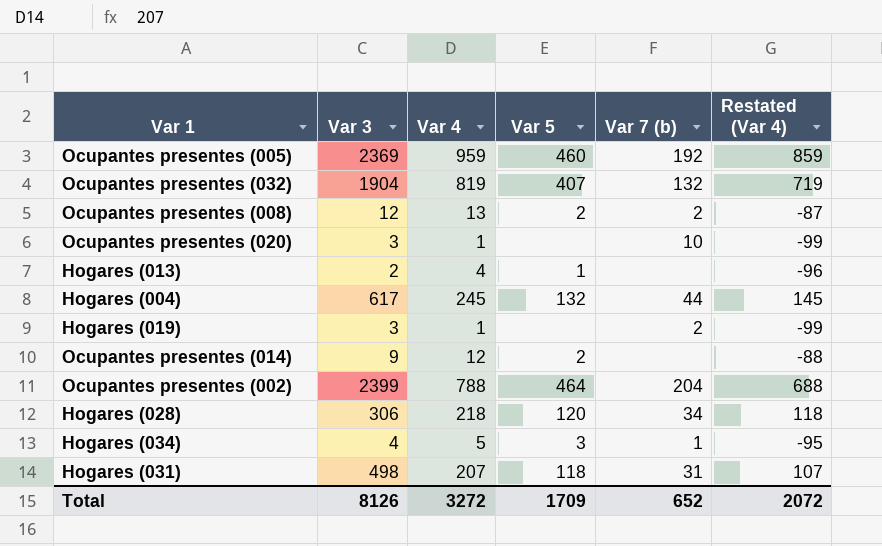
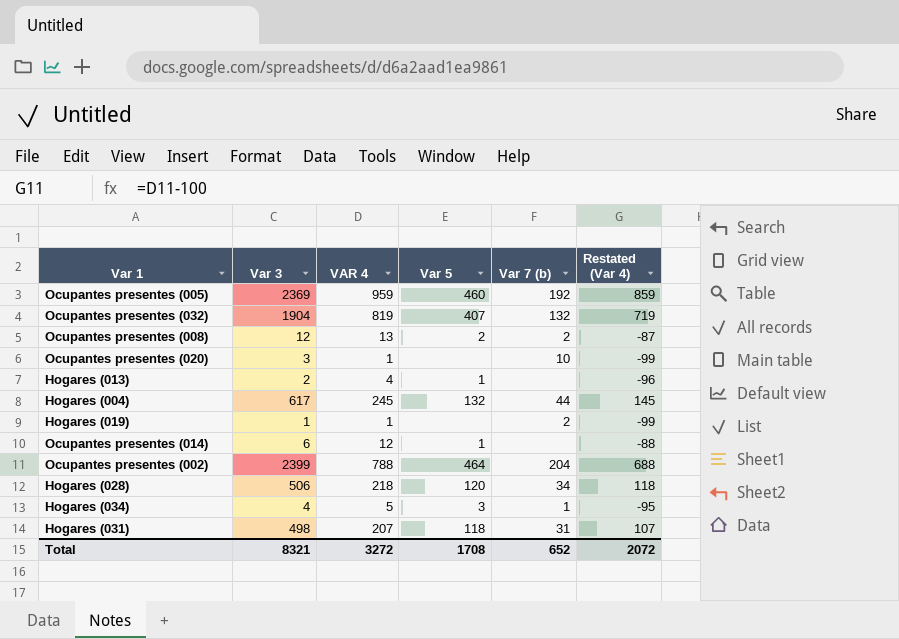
column name: Var 4 -> VAR 4
Hogares (019) | Var 3: 3 -> 1
Ocupantes presentes (014) | Var 3: 9 -> 6
Ocupantes presentes (014) | Var 5: 2 -> 1
Hogares (028) | Var 3: 306 -> 506
Total | Var 3: 8126 -> 8321
Total | Var 5: 1709 -> 1708

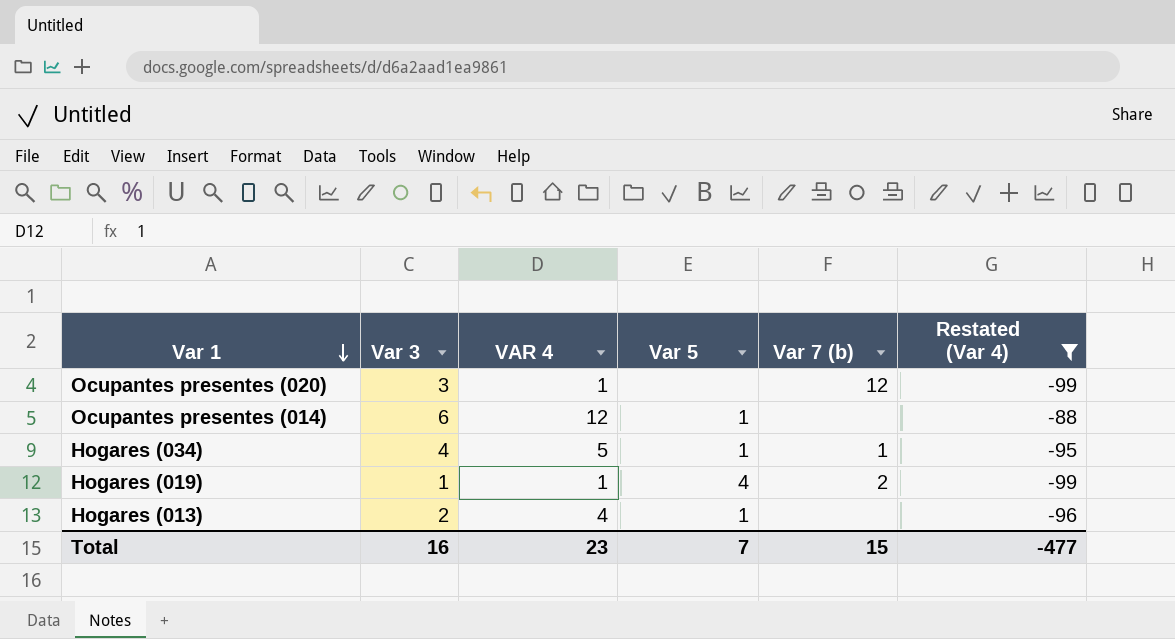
filter: none -> Restated (Var 4) <= -88
row order: none -> Var 1 descending
Ocupantes presentes (020) | Var 7 (b): 10 -> 12
Hogares (034) | Var 5: 3 -> 1
Hogares (019) | Var 5: none -> 4
Total | Var 3: 8321 -> 16
Total | VAR 4: 3272 -> 23
Total | Var 5: 1708 -> 7
Total | Var 7 (b): 652 -> 15
Total | Restated (Var 4): 2072 -> -477

